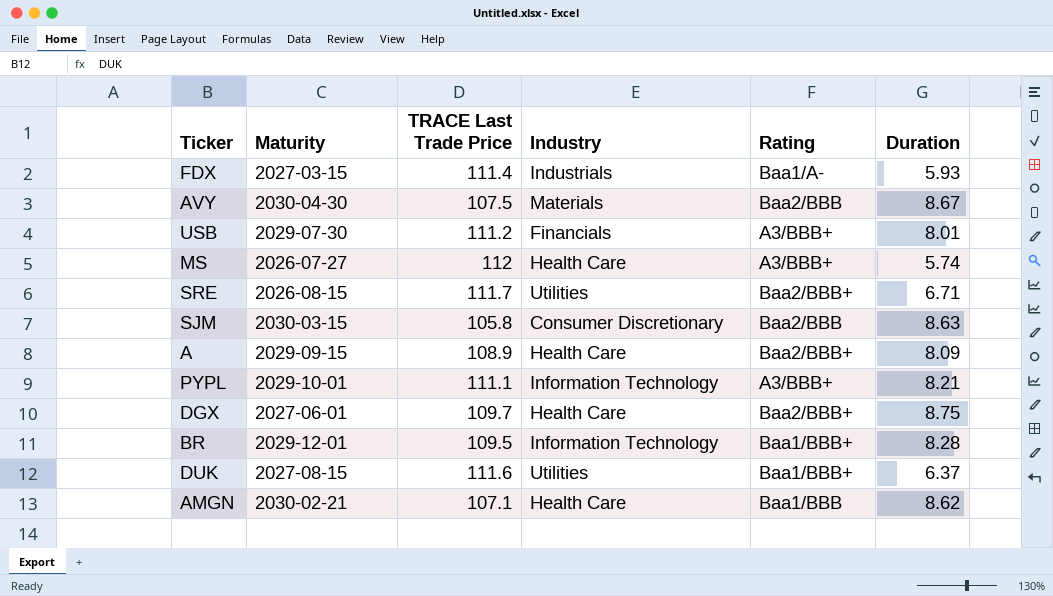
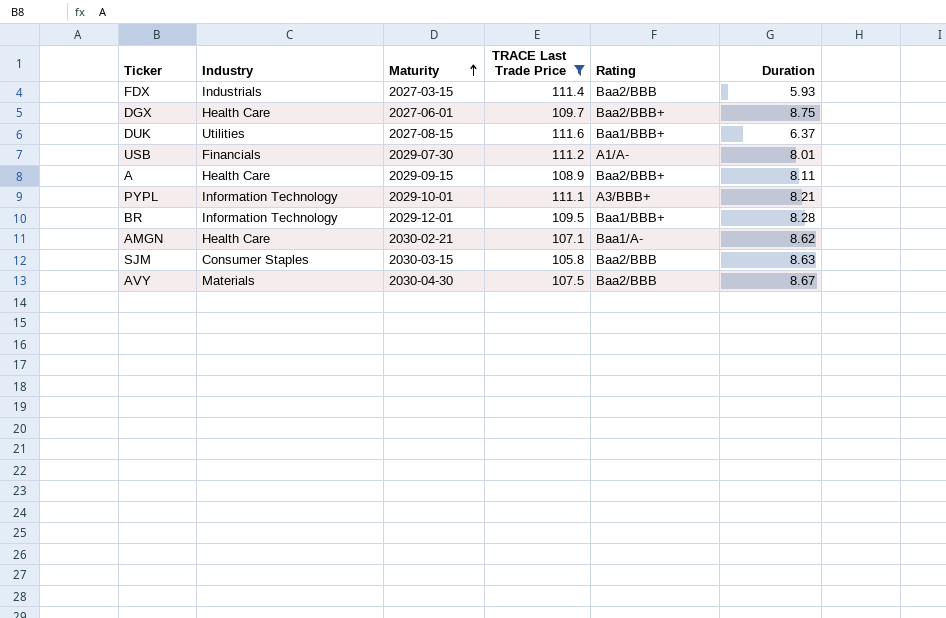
filter: none -> TRACE Last Trade Price <= 111.6
row order: none -> Maturity ascending
column Industry | position: 4 -> 2
FDX | Rating: Baa1/A- -> Baa2/BBB
USB | Rating: A3/BBB+ -> A1/A-
A | Duration: 8.09 -> 8.11
AMGN | Rating: Baa1/BBB -> Baa1/A-
SJM | Industry: Consumer Discretionary -> Consumer Staples

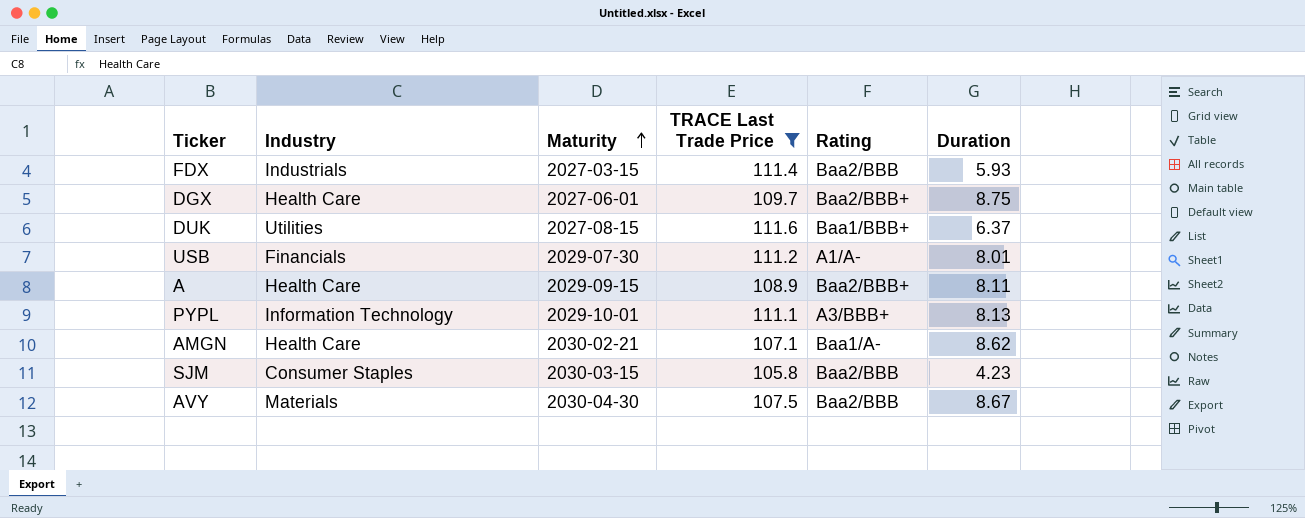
row BR: Information Technology | 2029-12-01 | 109.5 | Baa1/BBB+ | 8.28 -> none
PYPL | Duration: 8.21 -> 8.13
SJM | Duration: 8.63 -> 4.23

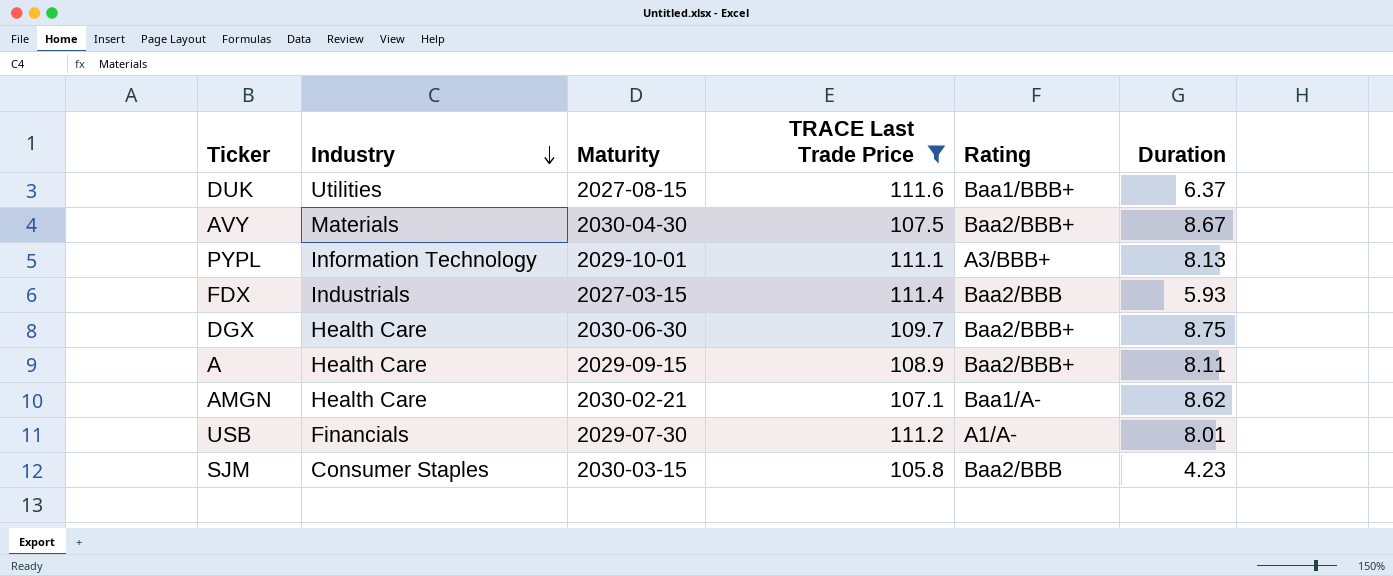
row order: Maturity ascending -> Industry descending
AVY | Rating: Baa2/BBB -> Baa2/BBB+
DGX | Maturity: 2027-06-01 -> 2030-06-30

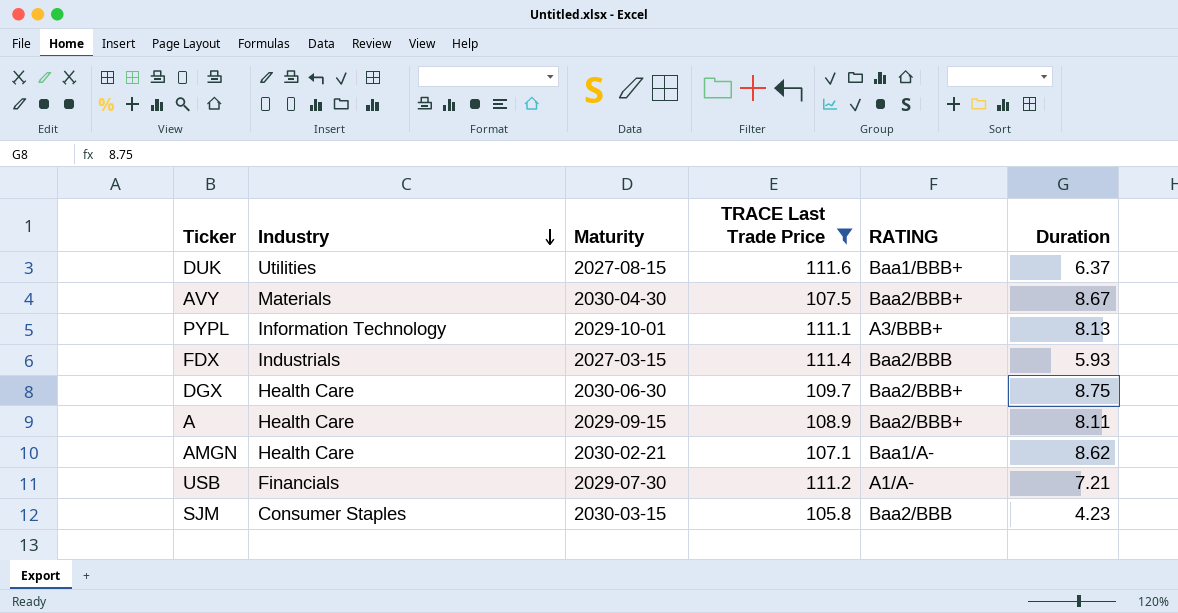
column name: Rating -> RATING
USB | Duration: 8.01 -> 7.21

